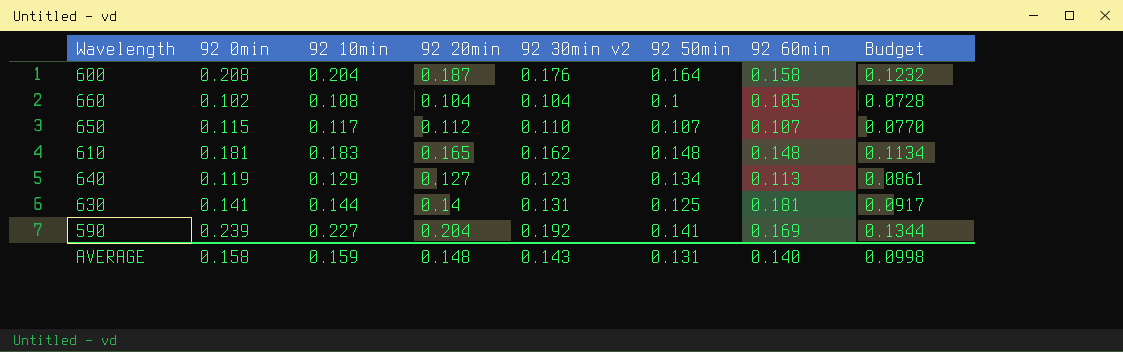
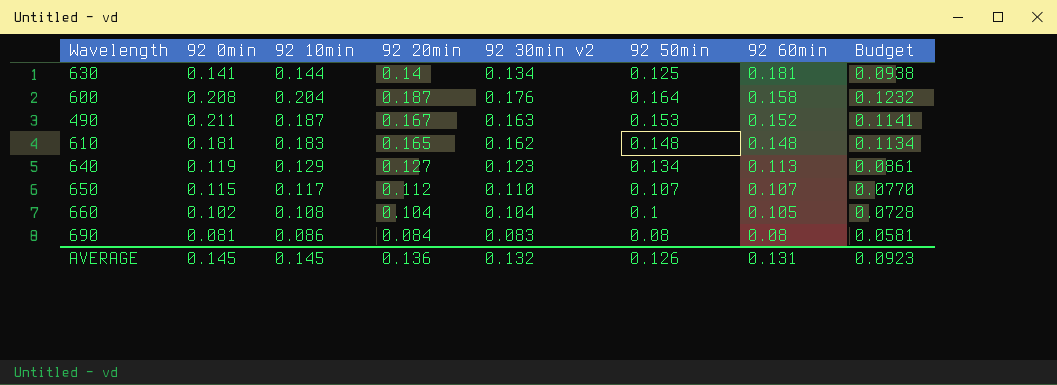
row order: none -> 92 60min descending
row 590: 0.239 | 0.227 | 0.204 | 0.192 | 0.141 | 0.169 | 0.1344 -> none
630 | 92 30min v2: 0.131 -> 0.134
630 | Budget: 0.0917 -> 0.0938
row 490: none -> 0.211 | 0.187 | 0.167 | 0.163 | 0.153 | 0.152 | 0.1141
row 690: none -> 0.081 | 0.086 | 0.084 | 0.083 | 0.08 | 0.08 | 0.0581
AVERAGE | 92 0min: 0.158 -> 0.145
AVERAGE | 92 10min: 0.159 -> 0.145
AVERAGE | 92 20min: 0.148 -> 0.136
AVERAGE | 92 30min v2: 0.143 -> 0.132
AVERAGE | 92 50min: 0.131 -> 0.126
AVERAGE | 92 60min: 0.140 -> 0.131
AVERAGE | Budget: 0.0998 -> 0.0923

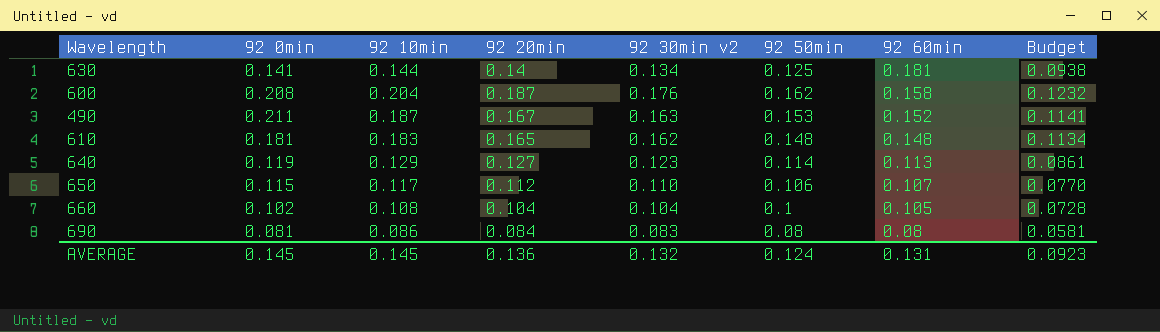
600 | 92 50min: 0.164 -> 0.162
640 | 92 50min: 0.134 -> 0.114
650 | 92 50min: 0.107 -> 0.106
AVERAGE | 92 50min: 0.126 -> 0.124

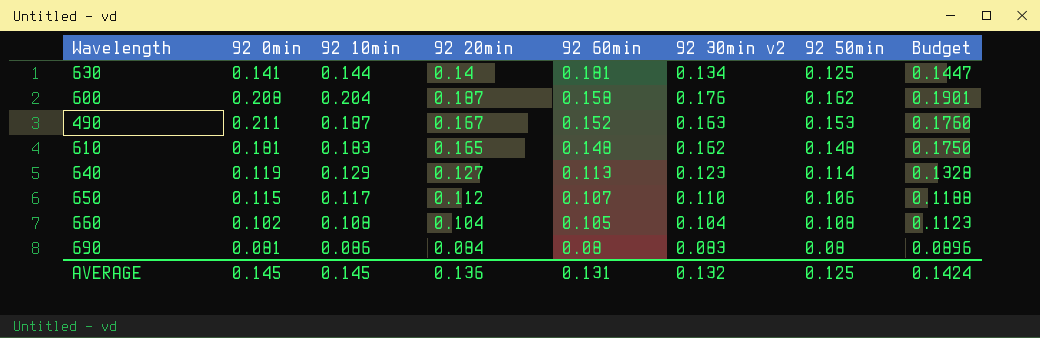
column 92 60min | position: 7 -> 5
column Budget | formula: [92 30min v2] * 0.7 -> [92 30min v2] * 1.08
660 | 92 50min: 0.1 -> 0.108
AVERAGE | 92 50min: 0.124 -> 0.125
AVERAGE | Budget: 0.0923 -> 0.1424

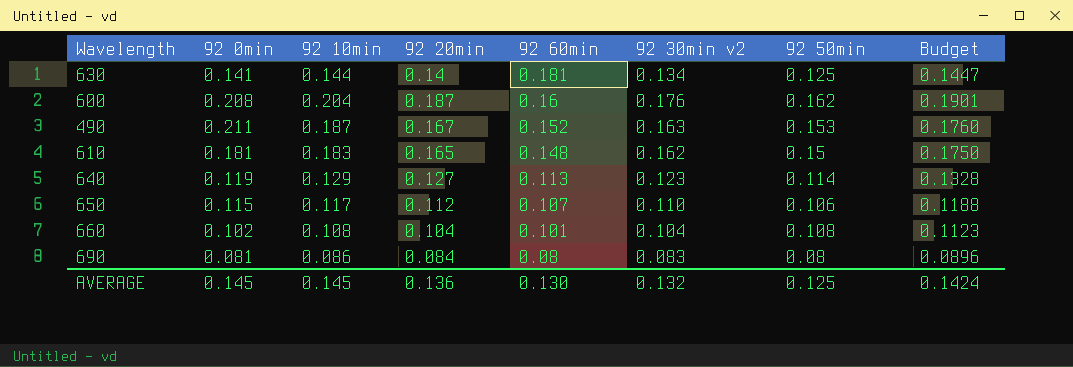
600 | 92 60min: 0.158 -> 0.16
610 | 92 50min: 0.148 -> 0.15
660 | 92 60min: 0.105 -> 0.101
AVERAGE | 92 60min: 0.131 -> 0.130

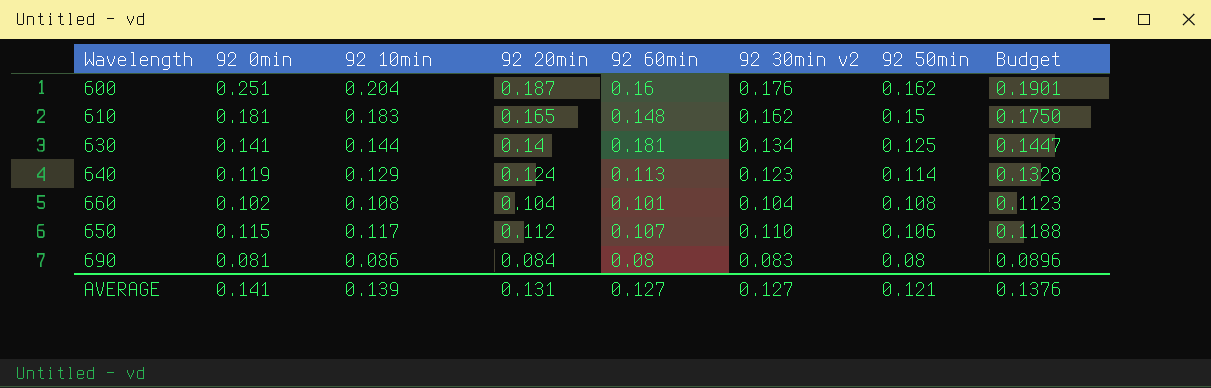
row order: 92 60min descending -> 92 50min descending
row 490: 0.211 | 0.187 | 0.167 | 0.152 | 0.163 | 0.153 | 0.1760 -> none
600 | 92 0min: 0.208 -> 0.251
640 | 92 20min: 0.127 -> 0.124
AVERAGE | 92 0min: 0.145 -> 0.141
AVERAGE | 92 10min: 0.145 -> 0.139
AVERAGE | 92 20min: 0.136 -> 0.131
AVERAGE | 92 60min: 0.130 -> 0.127
AVERAGE | 92 30min v2: 0.132 -> 0.127
AVERAGE | 92 50min: 0.125 -> 0.121
AVERAGE | Budget: 0.1424 -> 0.1376

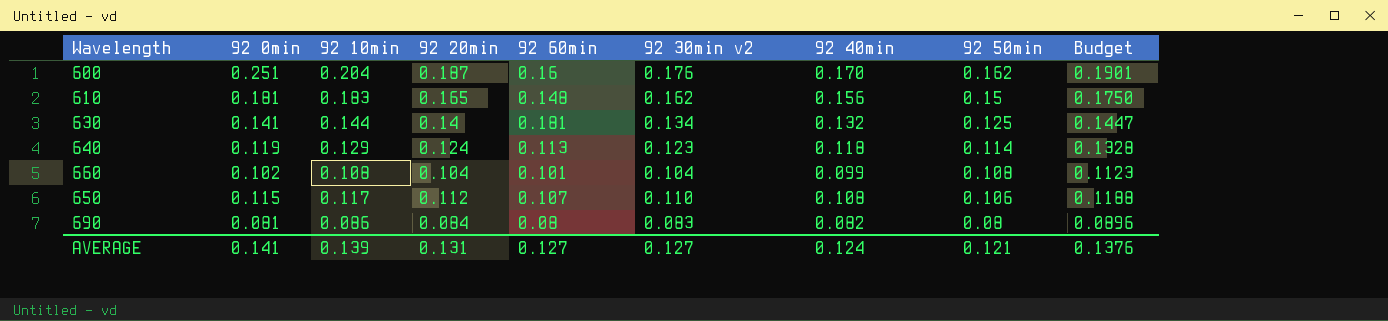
column 92 40min | position: none -> 7

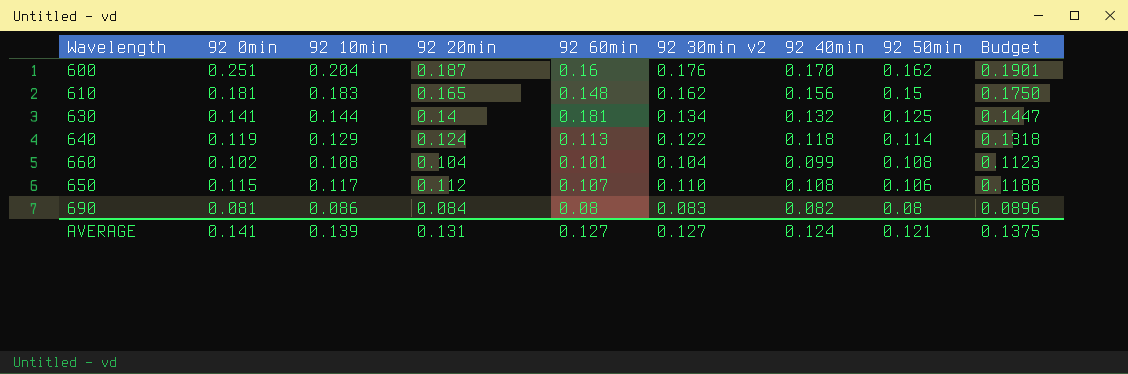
640 | 92 30min v2: 0.123 -> 0.122
640 | Budget: 0.1328 -> 0.1318
AVERAGE | Budget: 0.1376 -> 0.1375

